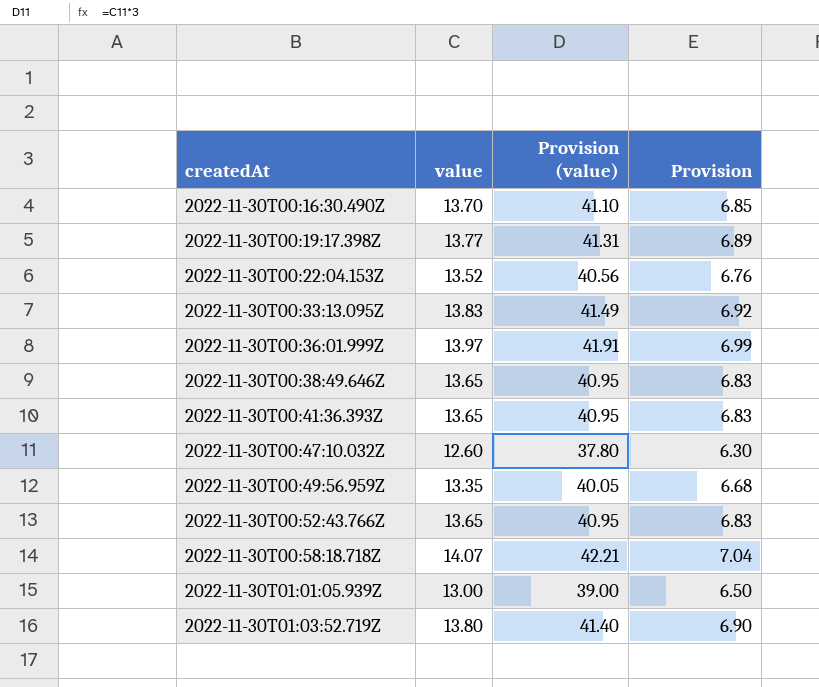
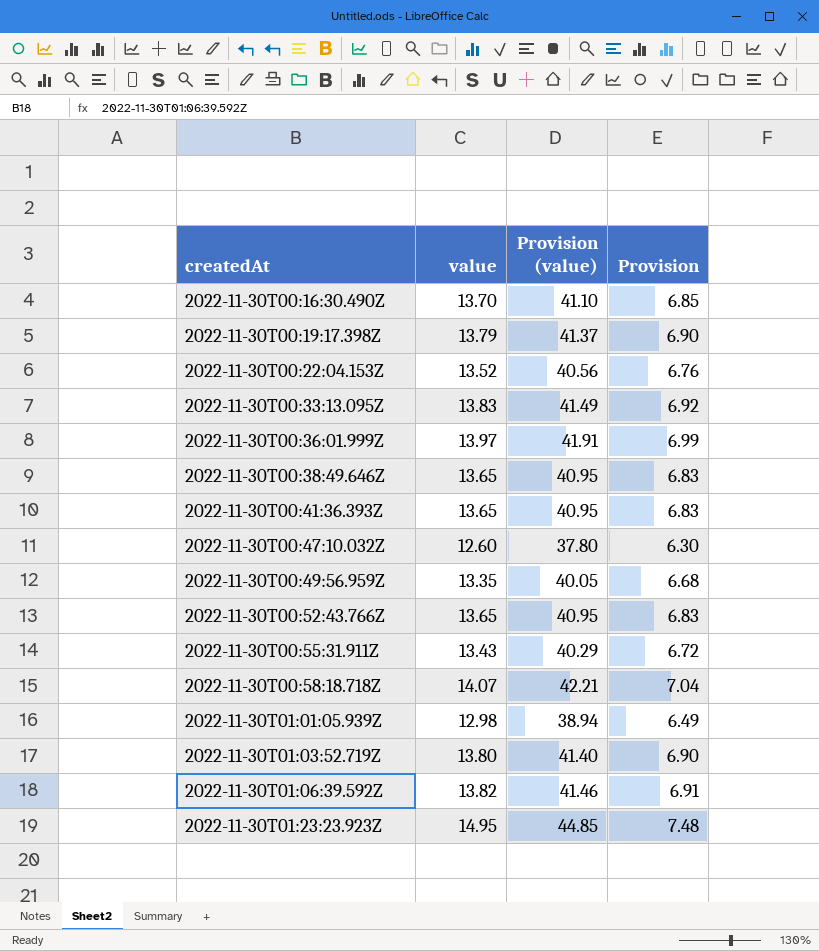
2022-11-30T00:19:17.398Z | value: 13.77 -> 13.79
2022-11-30T00:19:17.398Z | Provision (value): 41.31 -> 41.37
2022-11-30T00:19:17.398Z | Provision: 6.89 -> 6.90
row 2022-11-30T00:55:31.911Z: none -> 13.43 | 40.29 | 6.72
2022-11-30T01:01:05.939Z | value: 13.00 -> 12.98
2022-11-30T01:01:05.939Z | Provision (value): 39.00 -> 38.94
2022-11-30T01:01:05.939Z | Provision: 6.50 -> 6.49
row 2022-11-30T01:06:39.592Z: none -> 13.82 | 41.46 | 6.91
row 2022-11-30T01:23:23.923Z: none -> 14.95 | 44.85 | 7.48

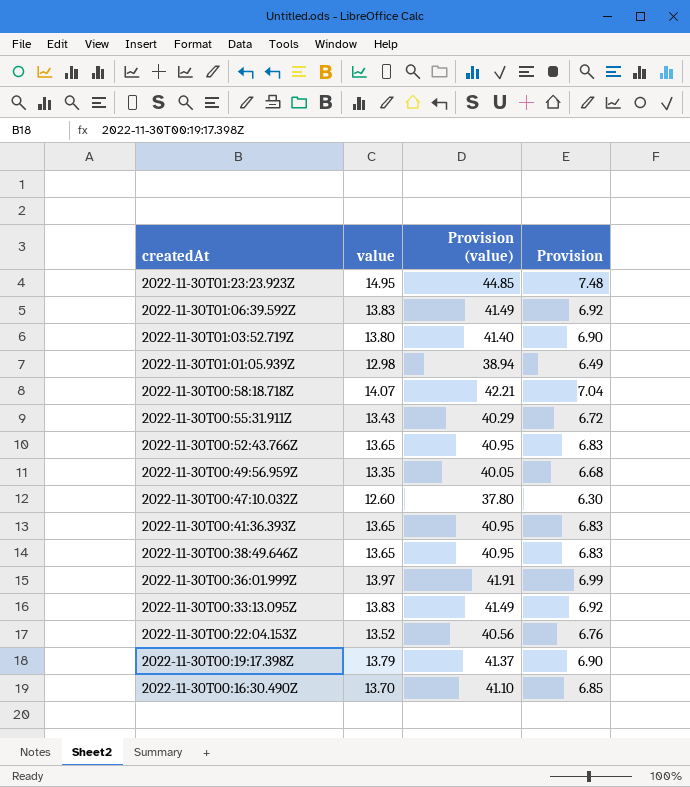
row order: createdAt ascending -> createdAt descending
2022-11-30T01:06:39.592Z | value: 13.82 -> 13.83
2022-11-30T01:06:39.592Z | Provision (value): 41.46 -> 41.49
2022-11-30T01:06:39.592Z | Provision: 6.91 -> 6.92

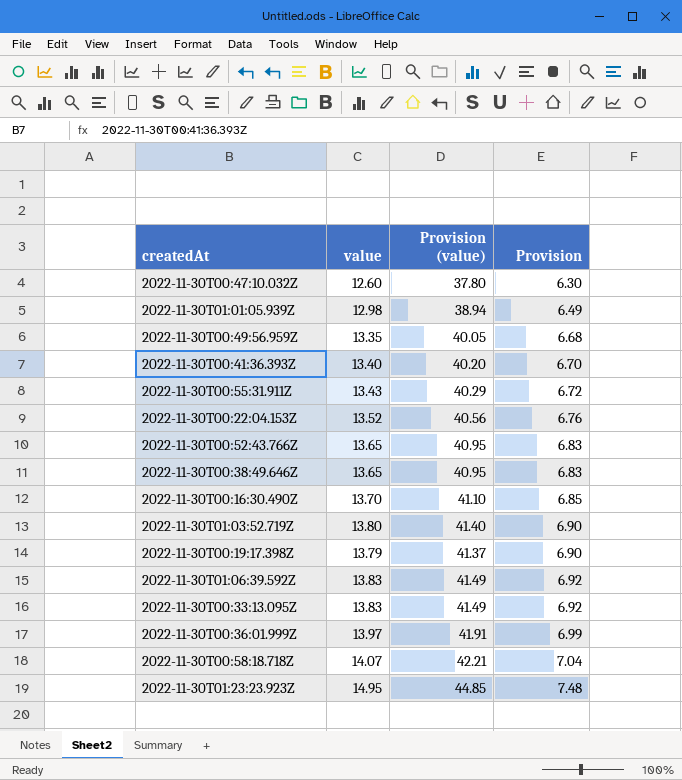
row order: createdAt descending -> Provision ascending
2022-11-30T00:41:36.393Z | value: 13.65 -> 13.40
2022-11-30T00:41:36.393Z | Provision (value): 40.95 -> 40.20
2022-11-30T00:41:36.393Z | Provision: 6.83 -> 6.70

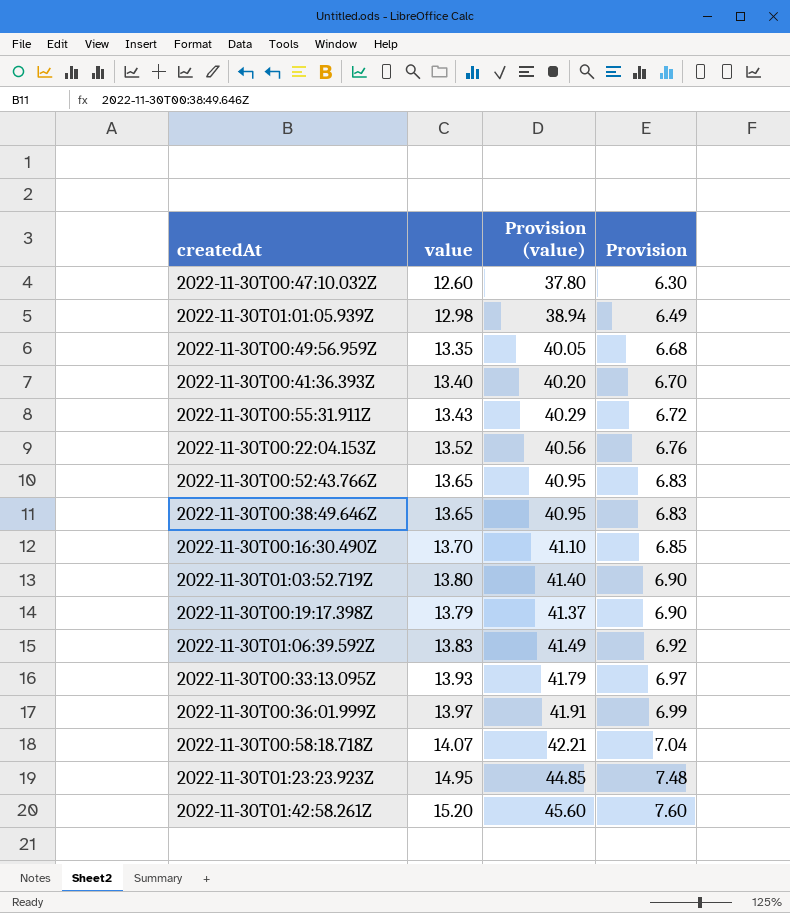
2022-11-30T00:33:13.095Z | value: 13.83 -> 13.93
2022-11-30T00:33:13.095Z | Provision (value): 41.49 -> 41.79
2022-11-30T00:33:13.095Z | Provision: 6.92 -> 6.97
row 2022-11-30T01:42:58.261Z: none -> 15.20 | 45.60 | 7.60

